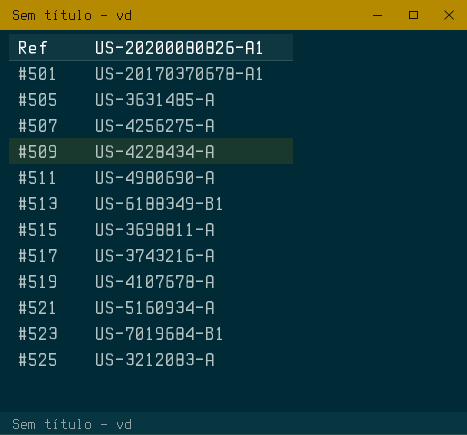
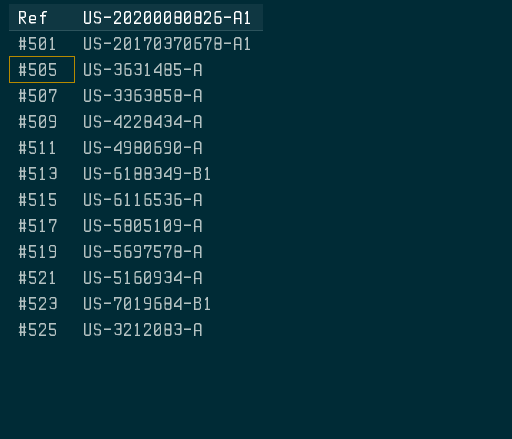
#507 | US-20200080826-A1: US-4256275-A -> US-3363858-A
#515 | US-20200080826-A1: US-3698811-A -> US-6116536-A
#517 | US-20200080826-A1: US-3743216-A -> US-5805109-A
#519 | US-20200080826-A1: US-4107678-A -> US-5697578-A

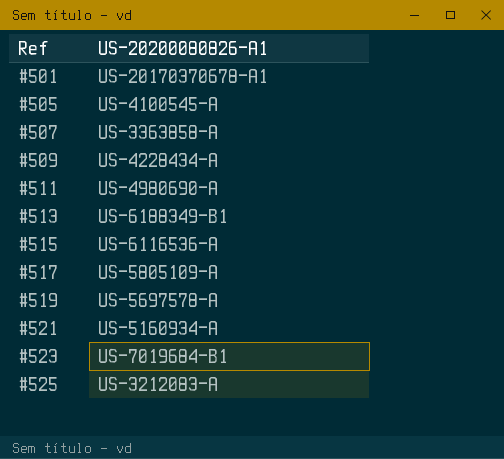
#505 | US-20200080826-A1: US-3631485-A -> US-4100545-A

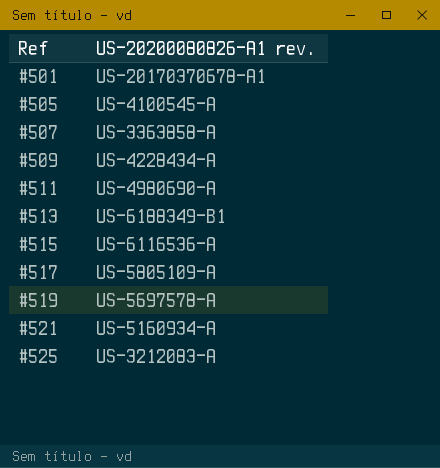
column name: US-20200080826-A1 -> US-20200080826-A1 rev.
row #523: US-7019684-B1 -> none

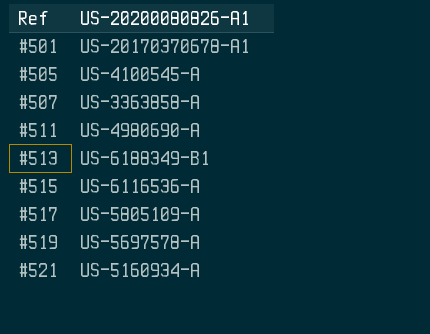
column name: US-20200080826-A1 rev. -> US-20200080826-A1
row #509: US-4228434-A -> none
row #525: US-3212083-A -> none

